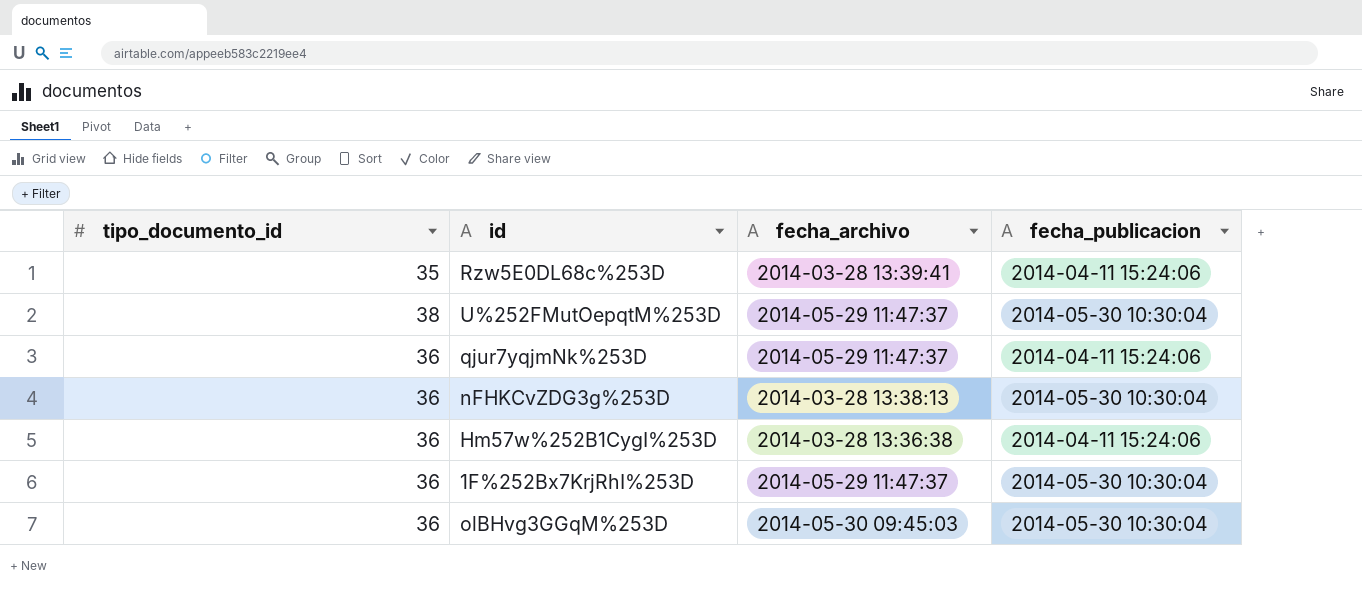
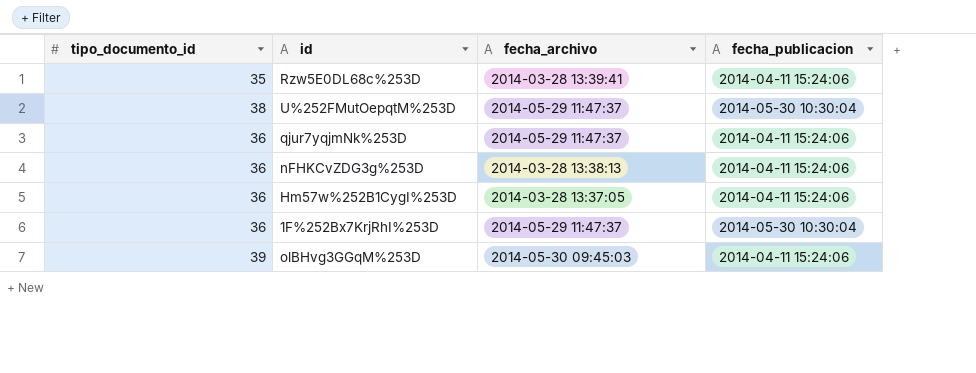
nFHKCvZDG3g%253D | fecha_publicacion: 2014-05-30 10:30:04 -> 2014-04-11 15:24:06
Hm57w%252B1CygI%253D | fecha_archivo: 2014-03-28 13:36:38 -> 2014-03-28 13:37:05
olBHvg3GGqM%253D | tipo_documento_id: 36 -> 39
olBHvg3GGqM%253D | fecha_publicacion: 2014-05-30 10:30:04 -> 2014-04-11 15:24:06

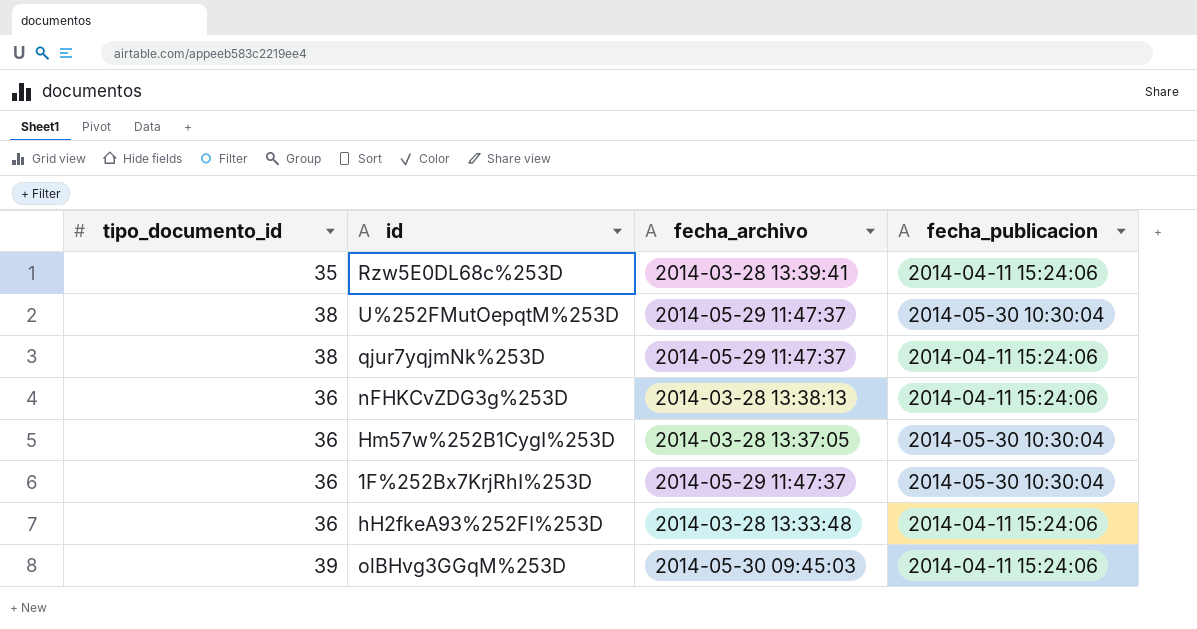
qjur7yqjmNk%253D | tipo_documento_id: 36 -> 38
Hm57w%252B1CygI%253D | fecha_publicacion: 2014-04-11 15:24:06 -> 2014-05-30 10:30:04
row hH2fkeA93%252FI%253D: none -> 36 | 2014-03-28 13:33:48 | 2014-04-11 15:24:06

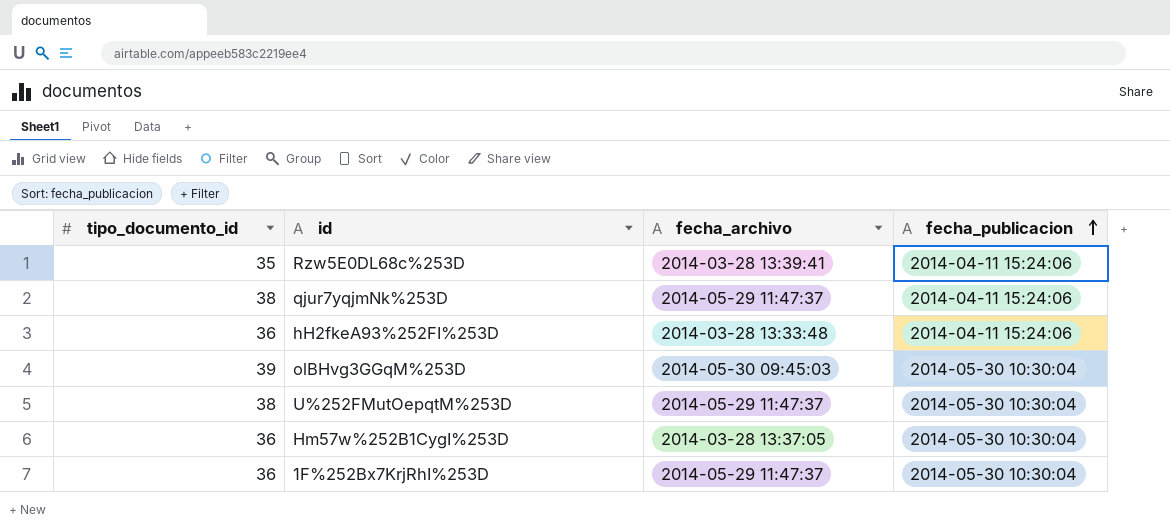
row order: none -> fecha_publicacion ascending
row nFHKCvZDG3g%253D: 36 | 2014-03-28 13:38:13 | 2014-04-11 15:24:06 -> none
olBHvg3GGqM%253D | fecha_publicacion: 2014-04-11 15:24:06 -> 2014-05-30 10:30:04

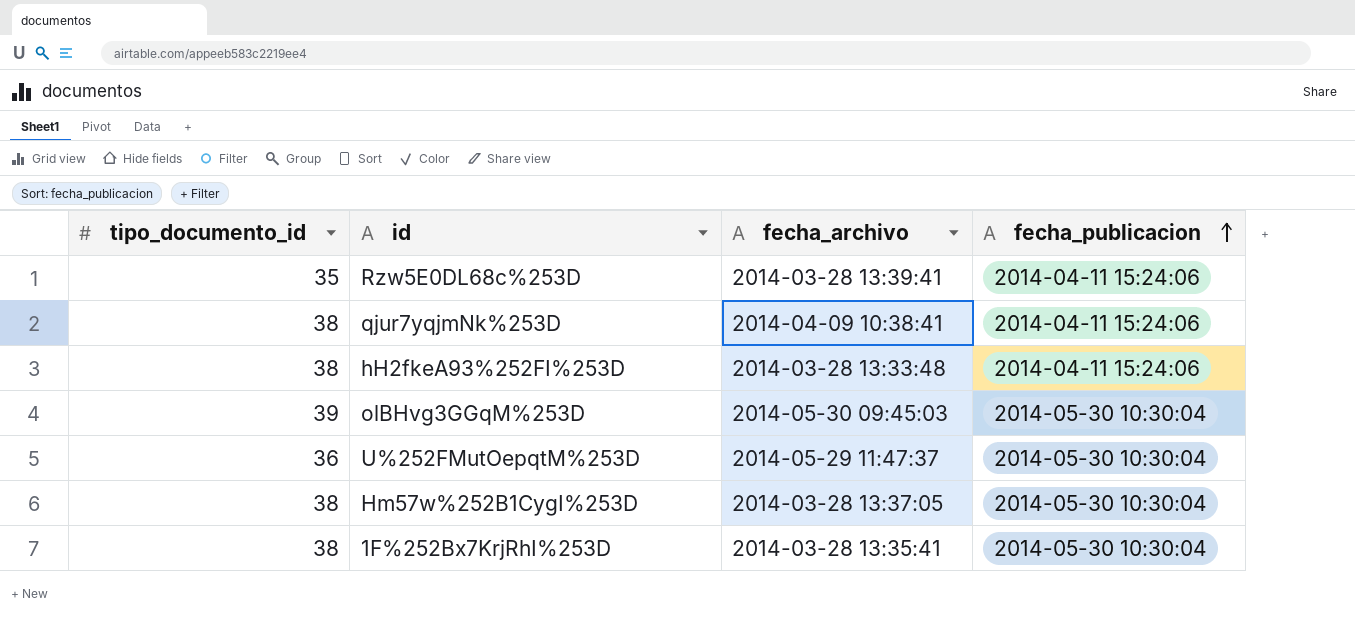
qjur7yqjmNk%253D | fecha_archivo: 2014-05-29 11:47:37 -> 2014-04-09 10:38:41
hH2fkeA93%252FI%253D | tipo_documento_id: 36 -> 38
U%252FMutOepqtM%253D | tipo_documento_id: 38 -> 36
Hm57w%252B1CygI%253D | tipo_documento_id: 36 -> 38
1F%252Bx7KrjRhI%253D | tipo_documento_id: 36 -> 38
1F%252Bx7KrjRhI%253D | fecha_archivo: 2014-05-29 11:47:37 -> 2014-03-28 13:35:41

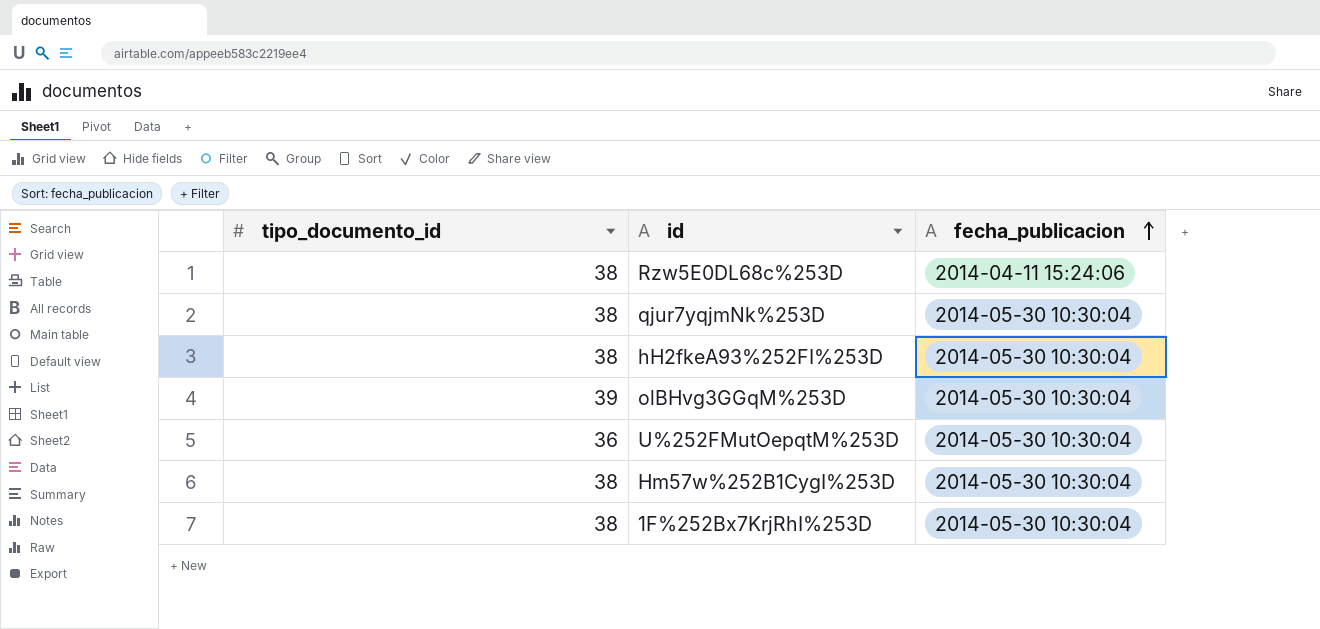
column fecha_archivo | position: 3 -> none
Rzw5E0DL68c%253D | tipo_documento_id: 35 -> 38
qjur7yqjmNk%253D | fecha_publicacion: 2014-04-11 15:24:06 -> 2014-05-30 10:30:04
hH2fkeA93%252FI%253D | fecha_publicacion: 2014-04-11 15:24:06 -> 2014-05-30 10:30:04

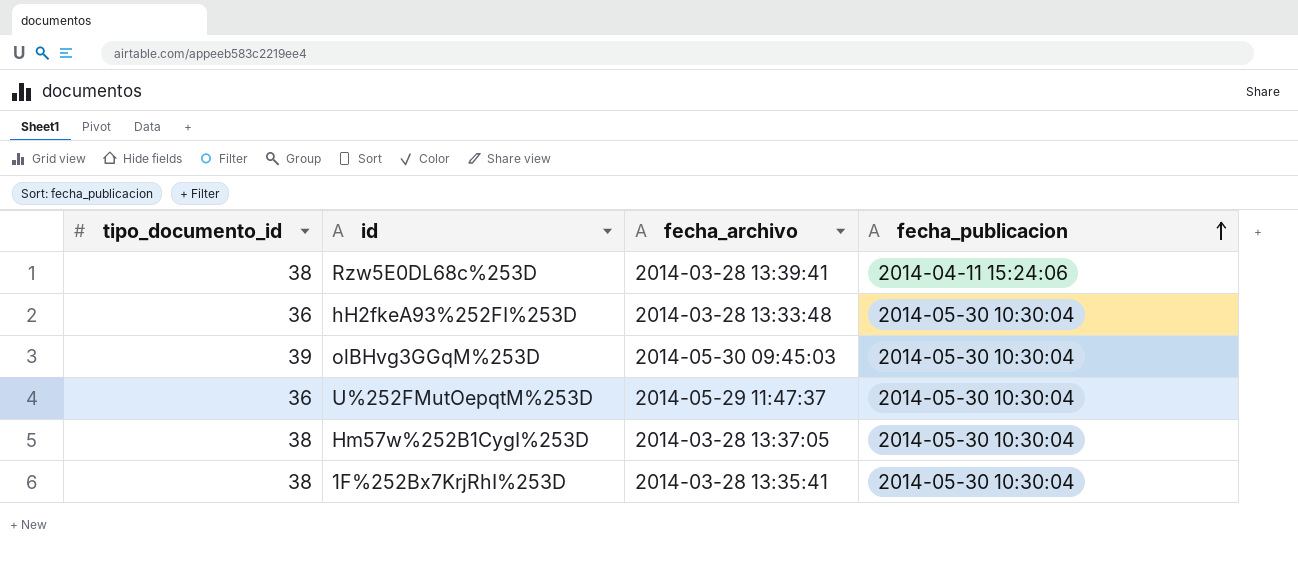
column fecha_archivo | position: none -> 3
row qjur7yqjmNk%253D: 38 | 2014-05-30 10:30:04 -> none
hH2fkeA93%252FI%253D | tipo_documento_id: 38 -> 36

